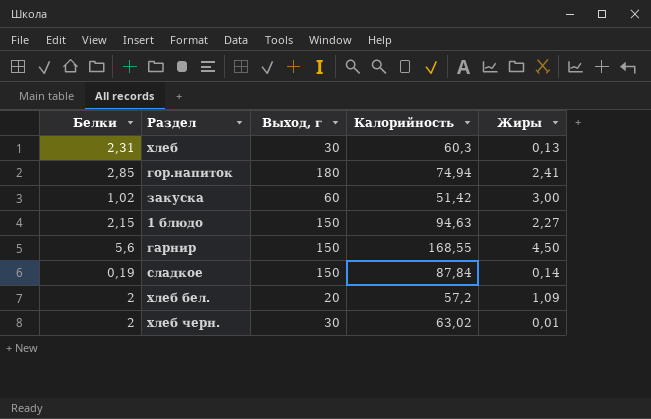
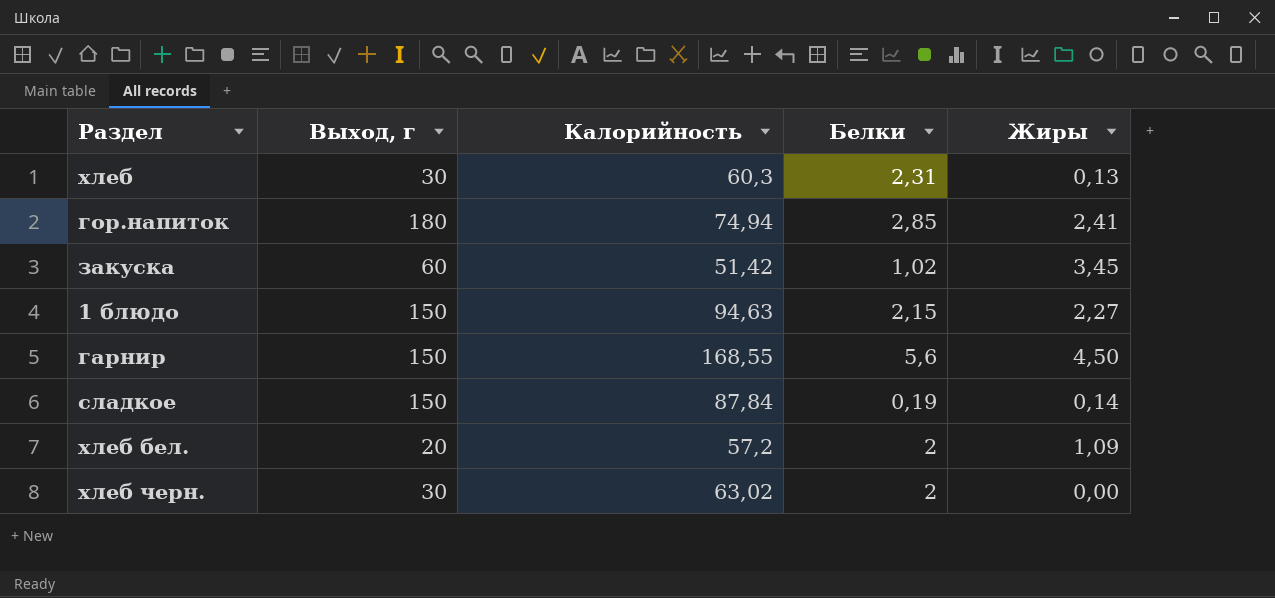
column Белки | position: 1 -> 4
закуска | Жиры: 3,00 -> 3,45
хлеб черн. | Жиры: 0,01 -> 0,00

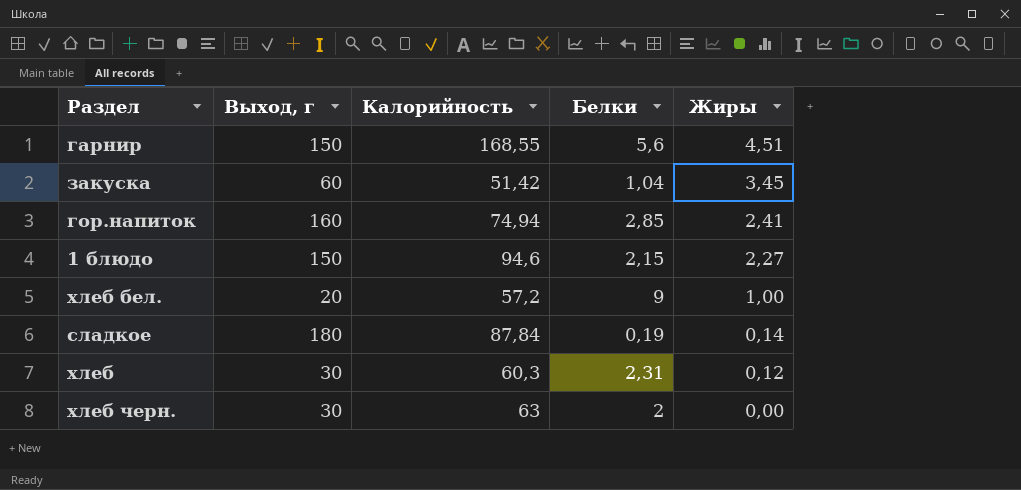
row order: none -> Жиры descending
гарнир | Жиры: 4,50 -> 4,51
закуска | Белки: 1,02 -> 1,04
гор.напиток | Выход, г: 180 -> 160
1 блюдо | Калорийность: 94,63 -> 94,6
хлеб бел. | Белки: 2 -> 9
хлеб бел. | Жиры: 1,09 -> 1,00
сладкое | Выход, г: 150 -> 180
хлеб | Жиры: 0,13 -> 0,12
хлеб черн. | Калорийность: 63,02 -> 63

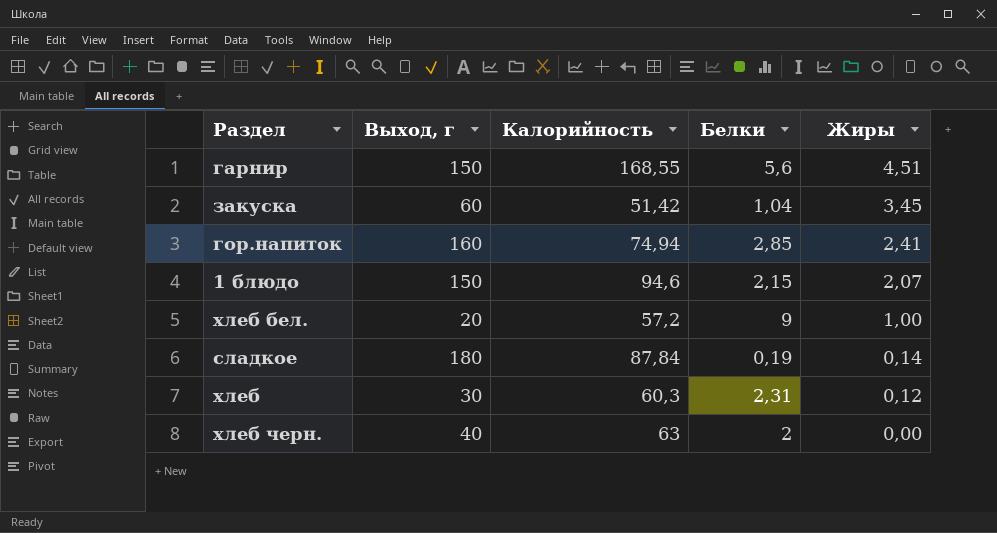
1 блюдо | Жиры: 2,27 -> 2,07
хлеб черн. | Выход, г: 30 -> 40

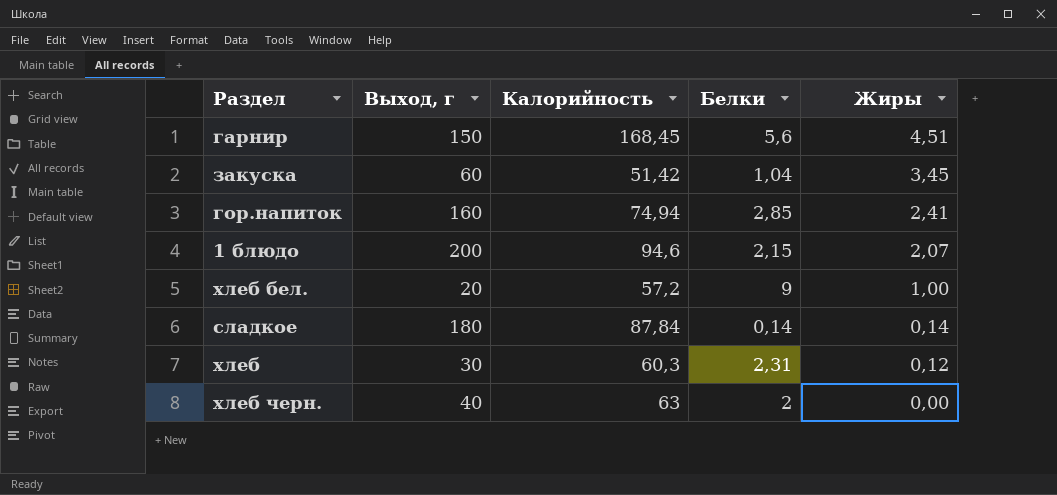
гарнир | Калорийность: 168,55 -> 168,45
1 блюдо | Выход, г: 150 -> 200
сладкое | Белки: 0,19 -> 0,14

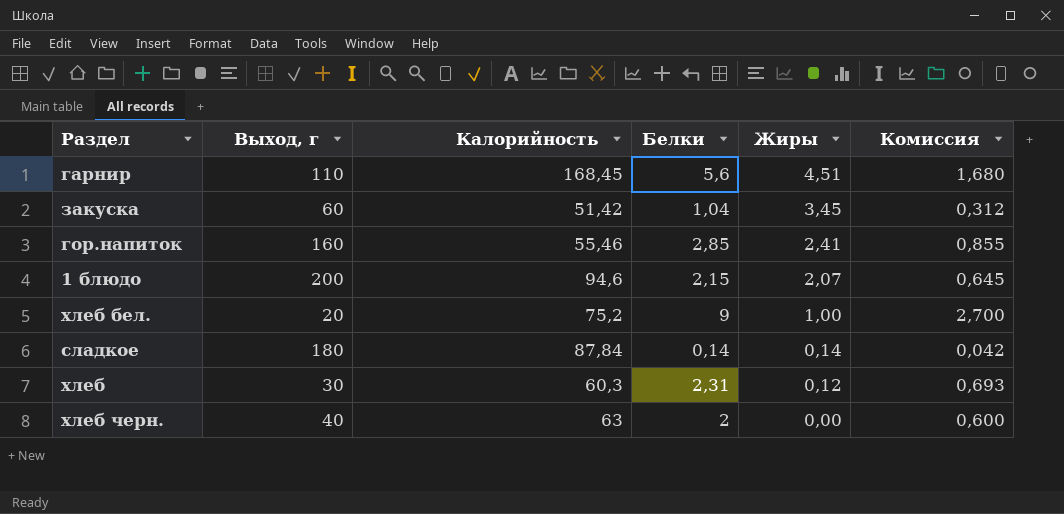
column Комиссия | formula: none -> [Белки] * 0,3
гарнир | Выход, г: 150 -> 110
гор.напиток | Калорийность: 74,94 -> 55,46
хлеб бел. | Калорийность: 57,2 -> 75,2

